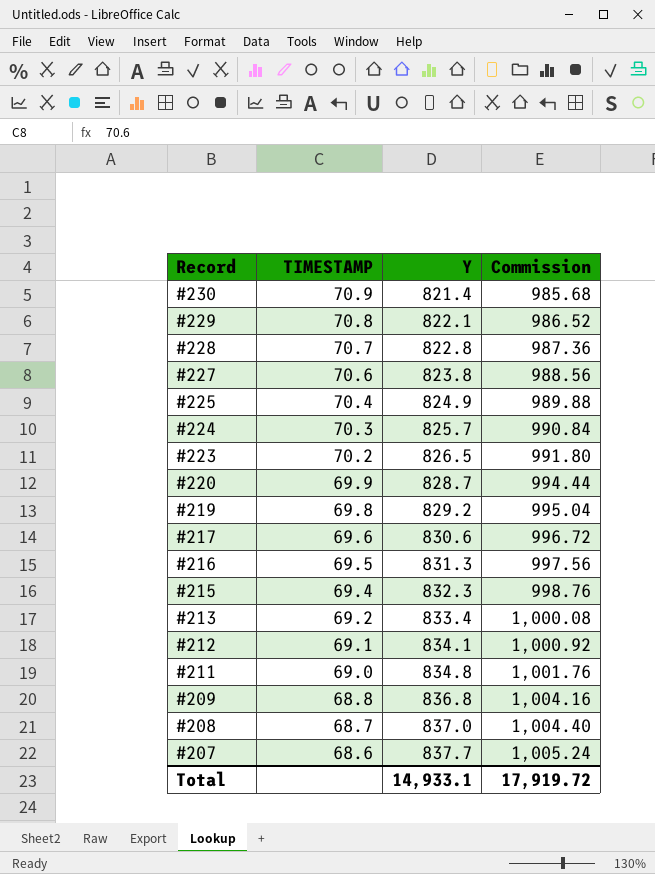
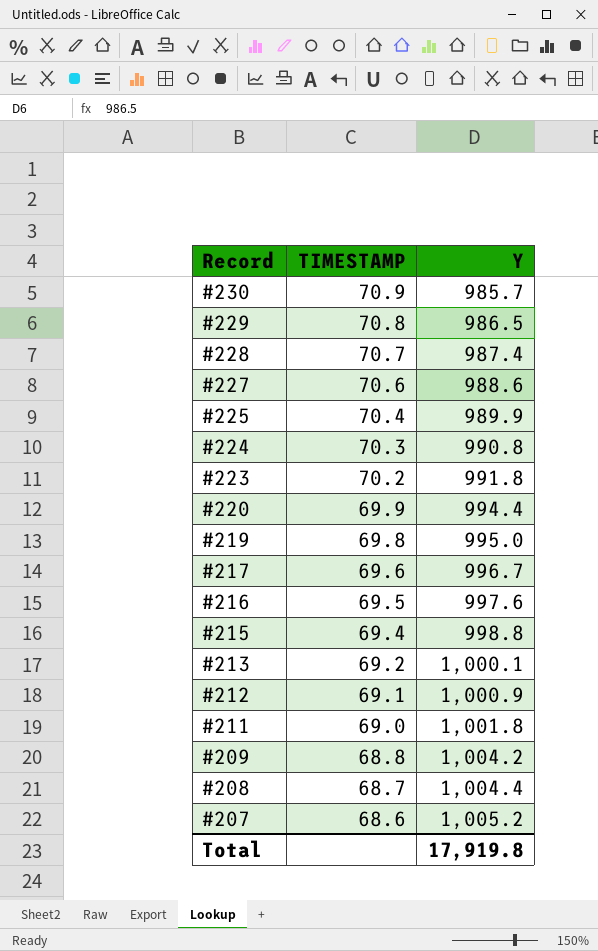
column Commission | formula: [Y] * 1.2 -> none
#230 | Y: 821.4 -> 985.7
#229 | Y: 822.1 -> 986.5
#228 | Y: 822.8 -> 987.4
#227 | Y: 823.8 -> 988.6
#225 | Y: 824.9 -> 989.9
#224 | Y: 825.7 -> 990.8
#223 | Y: 826.5 -> 991.8
#220 | Y: 828.7 -> 994.4
#219 | Y: 829.2 -> 995.0
#217 | Y: 830.6 -> 996.7
#216 | Y: 831.3 -> 997.6
#215 | Y: 832.3 -> 998.8
#213 | Y: 833.4 -> 1,000.1
#212 | Y: 834.1 -> 1,000.9
#211 | Y: 834.8 -> 1,001.8
#209 | Y: 836.8 -> 1,004.2
#208 | Y: 837.0 -> 1,004.4
#207 | Y: 837.7 -> 1,005.2
Total | Y: 14,933.1 -> 17,919.8

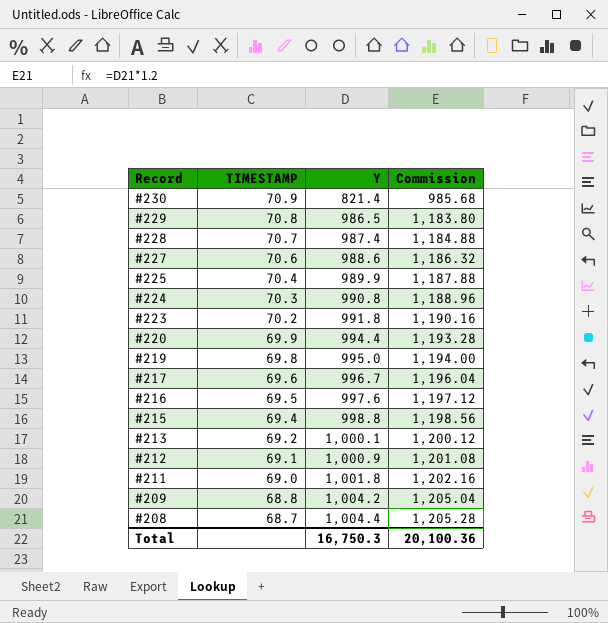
column Commission | formula: none -> [Y] * 1.2
row #207: 68.6 | 1,005.2 -> none
#230 | Y: 985.7 -> 821.4
Total | Y: 17,919.8 -> 16,750.3

